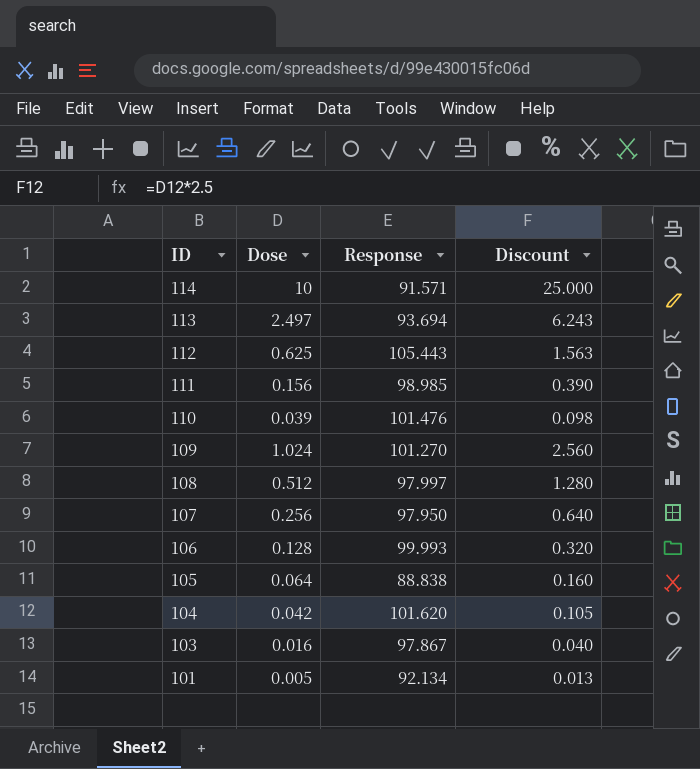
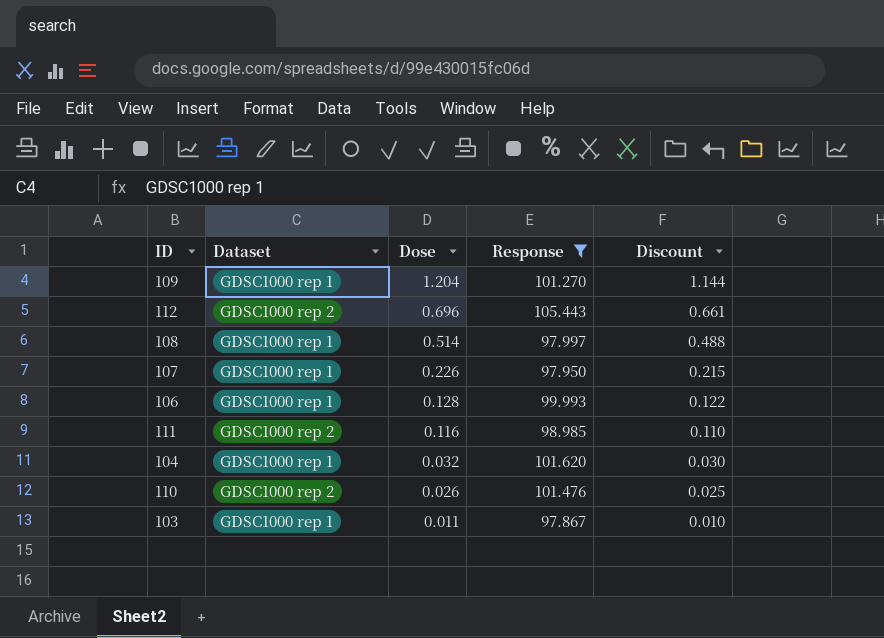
filter: none -> Response >= 97.867
row order: ID descending -> Dose descending
column Dataset | position: none -> 2
column Discount | formula: [Dose] * 2.5 -> [Dose] * 0.95
109 | Dose: 1.024 -> 1.204
112 | Dose: 0.625 -> 0.696
108 | Dose: 0.512 -> 0.514
107 | Dose: 0.256 -> 0.226
111 | Dose: 0.156 -> 0.116
104 | Dose: 0.042 -> 0.032
110 | Dose: 0.039 -> 0.026
103 | Dose: 0.016 -> 0.011

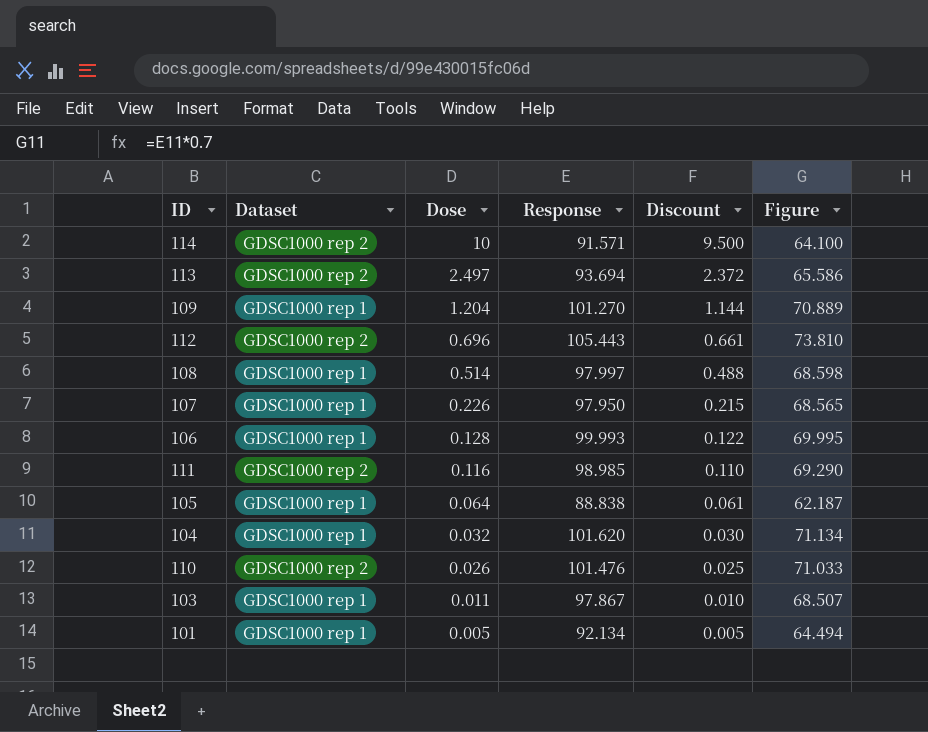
filter: Response >= 97.867 -> none
column Figure | formula: none -> [Response] * 0.7

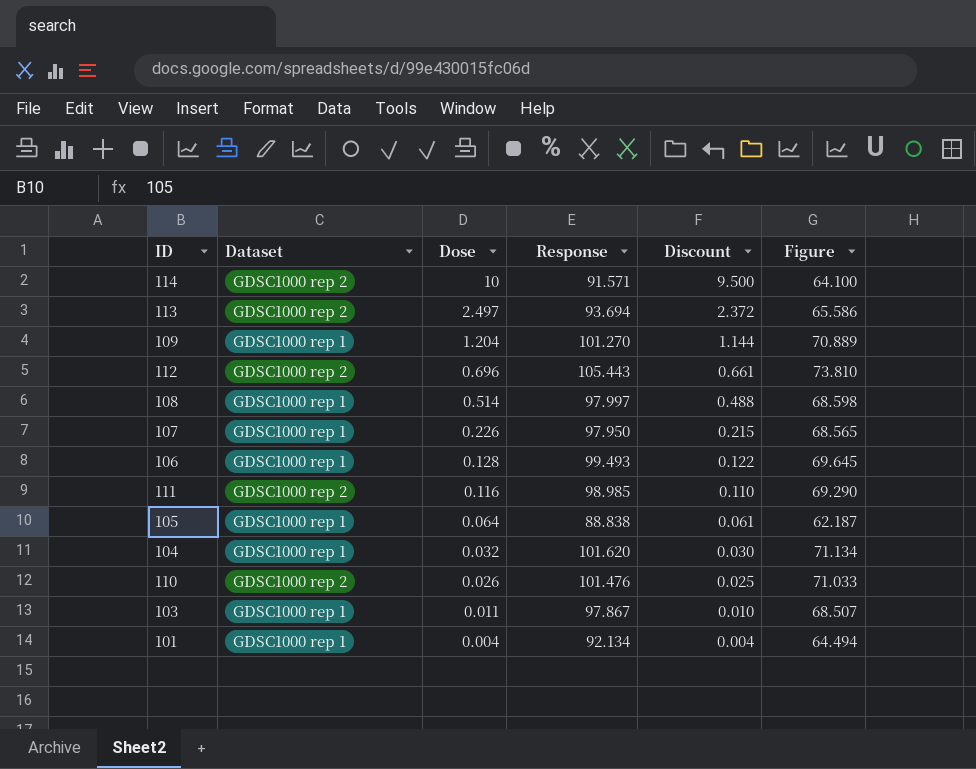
106 | Response: 99.993 -> 99.493
106 | Figure: 69.995 -> 69.645
101 | Dose: 0.005 -> 0.004
101 | Discount: 0.005 -> 0.004

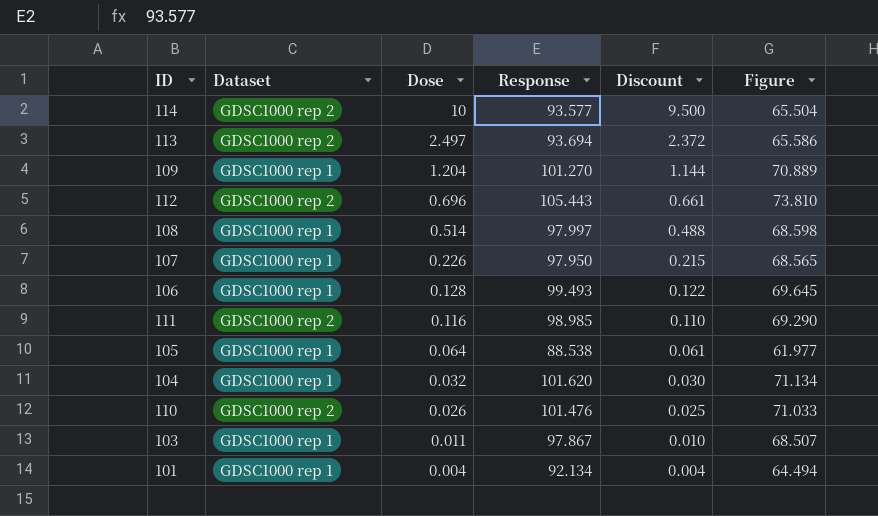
114 | Response: 91.571 -> 93.577
114 | Figure: 64.100 -> 65.504
105 | Response: 88.838 -> 88.538
105 | Figure: 62.187 -> 61.977

